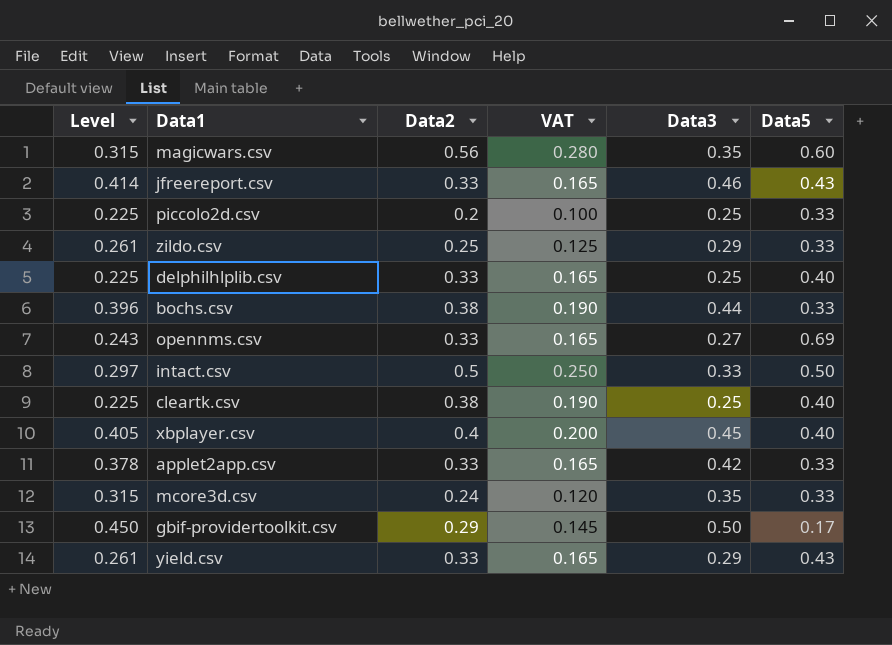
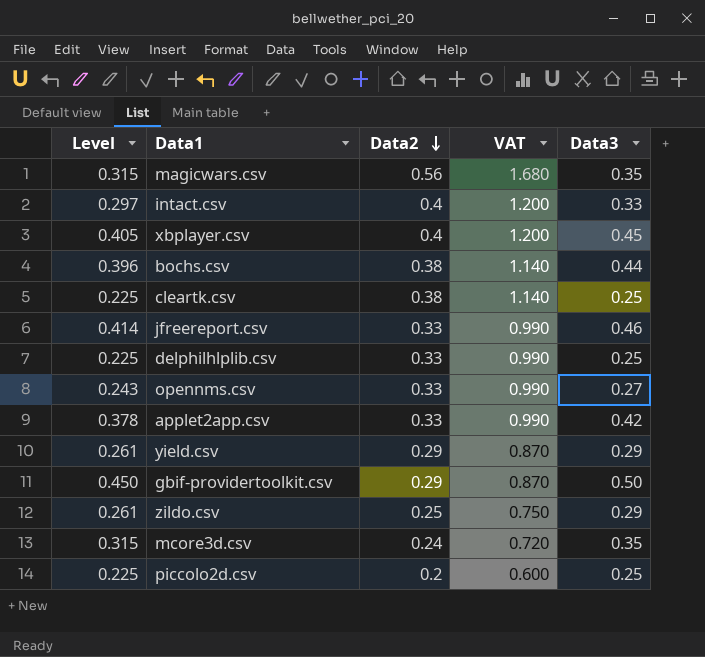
row order: none -> Data2 descending
column Data5 | position: 6 -> none
column VAT | formula: [Data2] * 0.5 -> [Data2] * 3
intact.csv | Data2: 0.5 -> 0.4
yield.csv | Data2: 0.33 -> 0.29

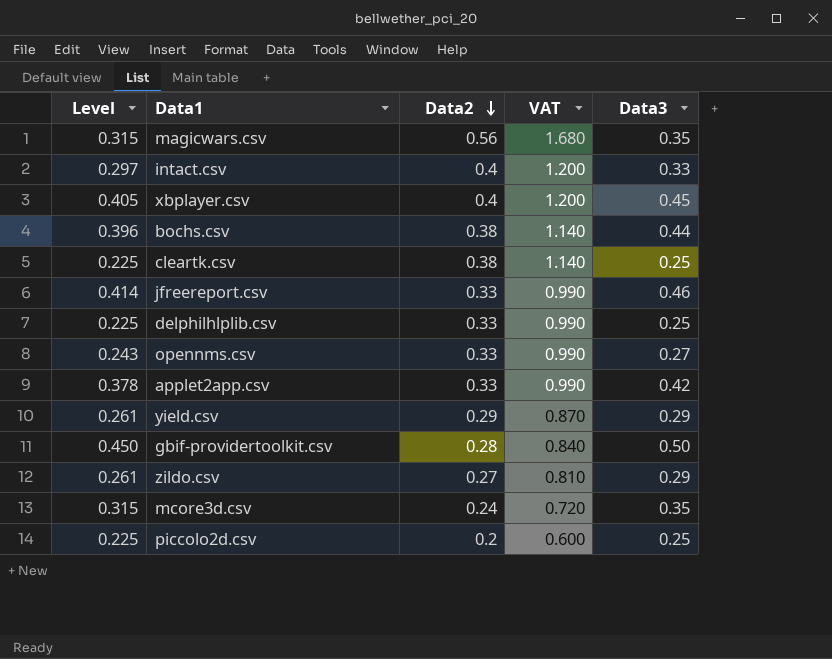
gbif-providertoolkit.csv | Data2: 0.29 -> 0.28
gbif-providertoolkit.csv | VAT: 0.870 -> 0.840
zildo.csv | Data2: 0.25 -> 0.27
zildo.csv | VAT: 0.750 -> 0.810

